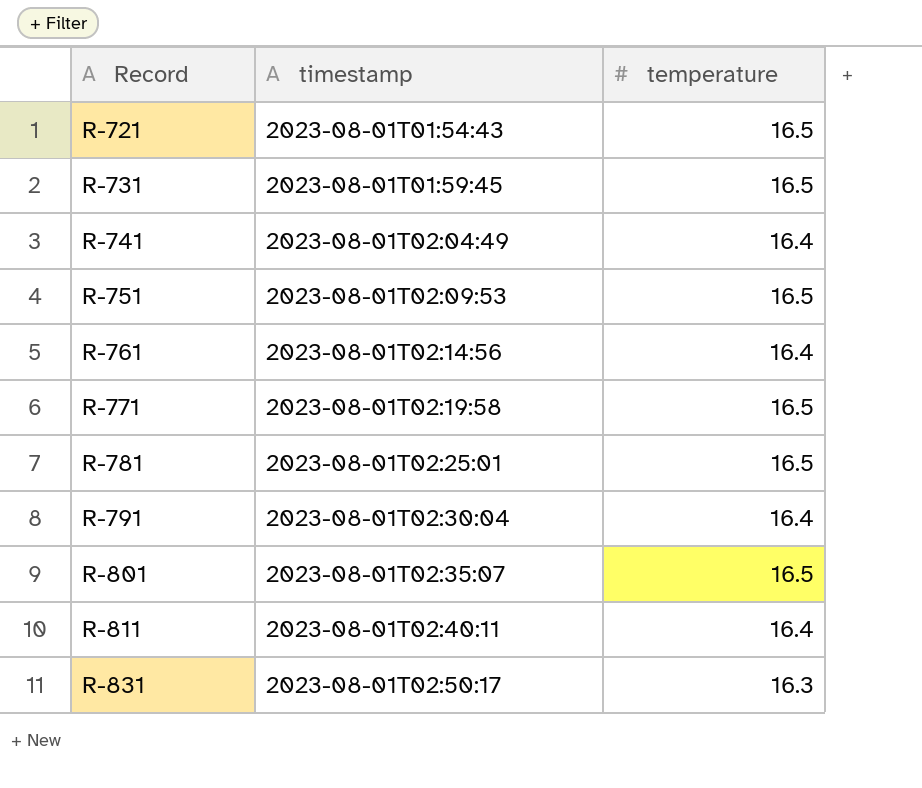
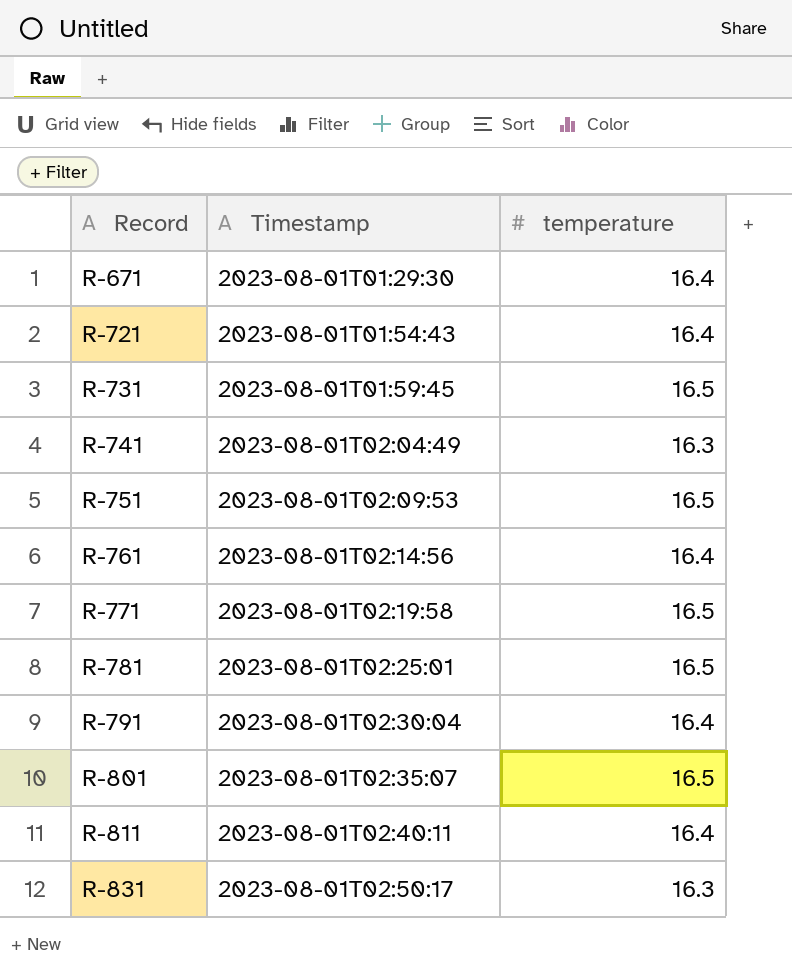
column name: timestamp -> Timestamp
row R-671: none -> 2023-08-01T01:29:30 | 16.4
R-721 | temperature: 16.5 -> 16.4
R-741 | temperature: 16.4 -> 16.3

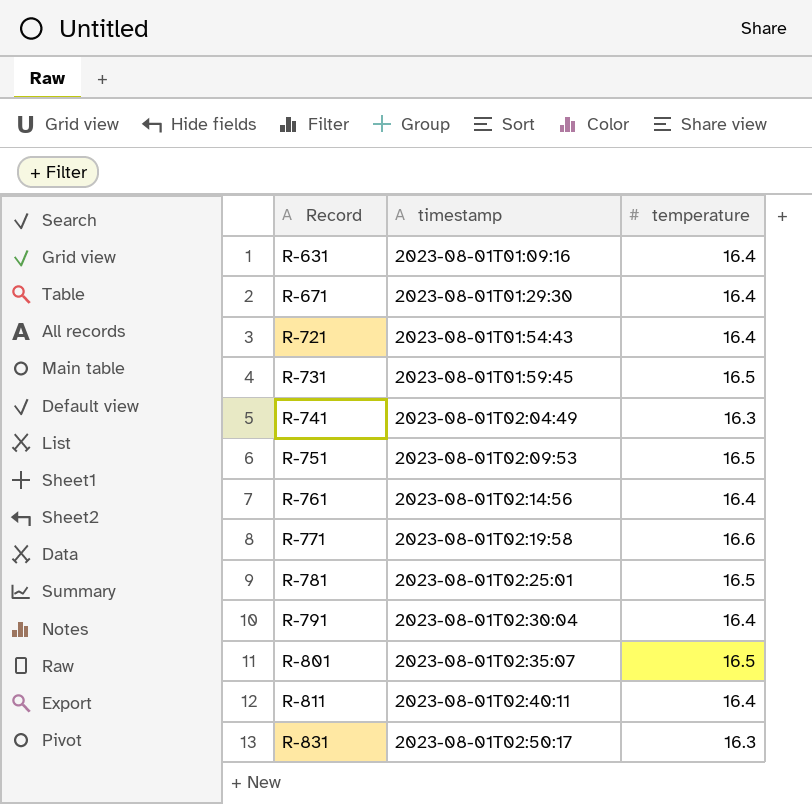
column name: Timestamp -> timestamp
row R-631: none -> 2023-08-01T01:09:16 | 16.4
R-771 | temperature: 16.5 -> 16.6

